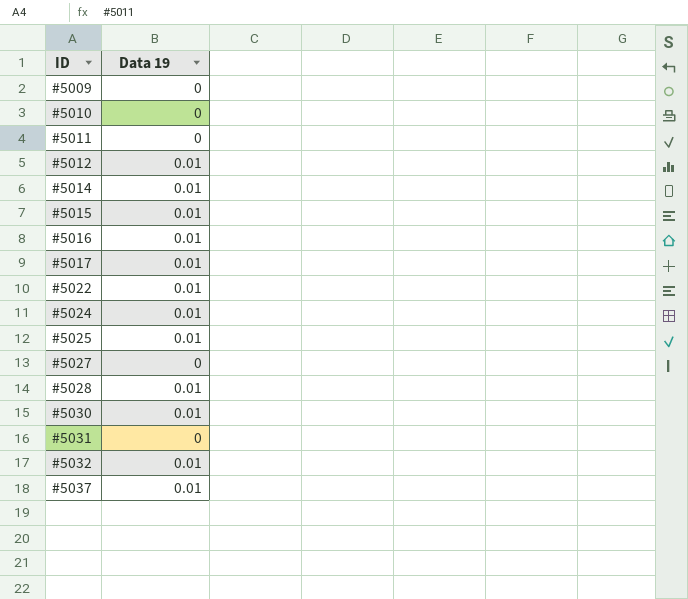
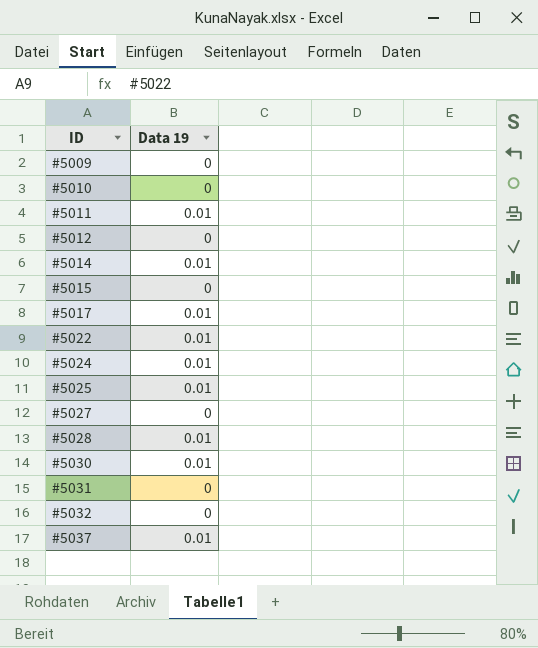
row #5016: 0.01 -> none
#5011 | Data 19: 0 -> 0.01
#5012 | Data 19: 0.01 -> 0
#5015 | Data 19: 0.01 -> 0
#5032 | Data 19: 0.01 -> 0

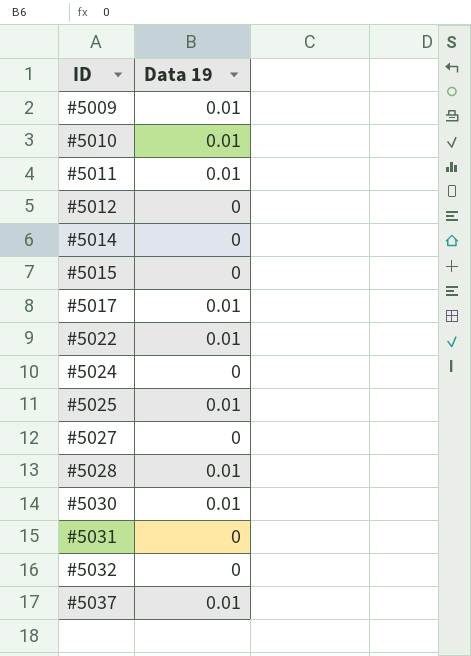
#5009 | Data 19: 0 -> 0.01
#5010 | Data 19: 0 -> 0.01
#5014 | Data 19: 0.01 -> 0
#5024 | Data 19: 0.01 -> 0

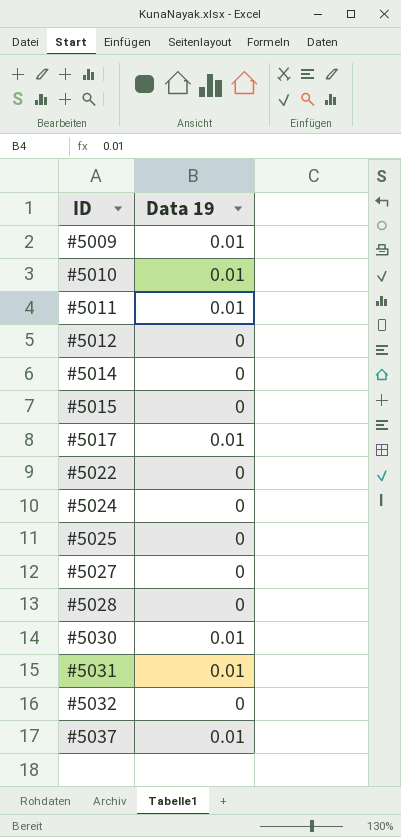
#5022 | Data 19: 0.01 -> 0
#5025 | Data 19: 0.01 -> 0
#5028 | Data 19: 0.01 -> 0
#5031 | Data 19: 0 -> 0.01

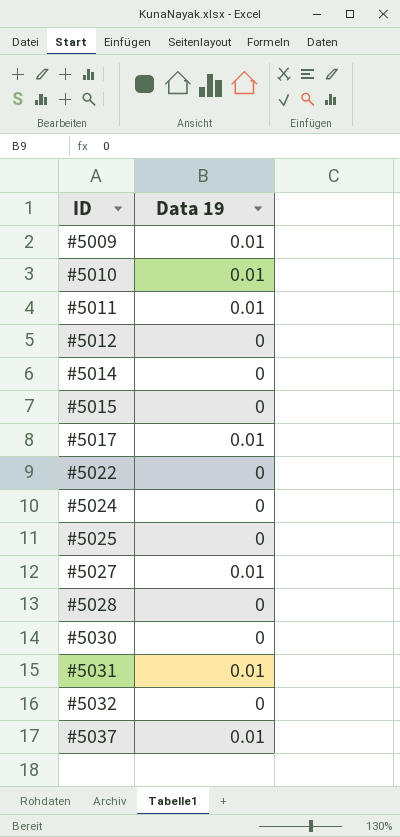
#5027 | Data 19: 0 -> 0.01
#5030 | Data 19: 0.01 -> 0

